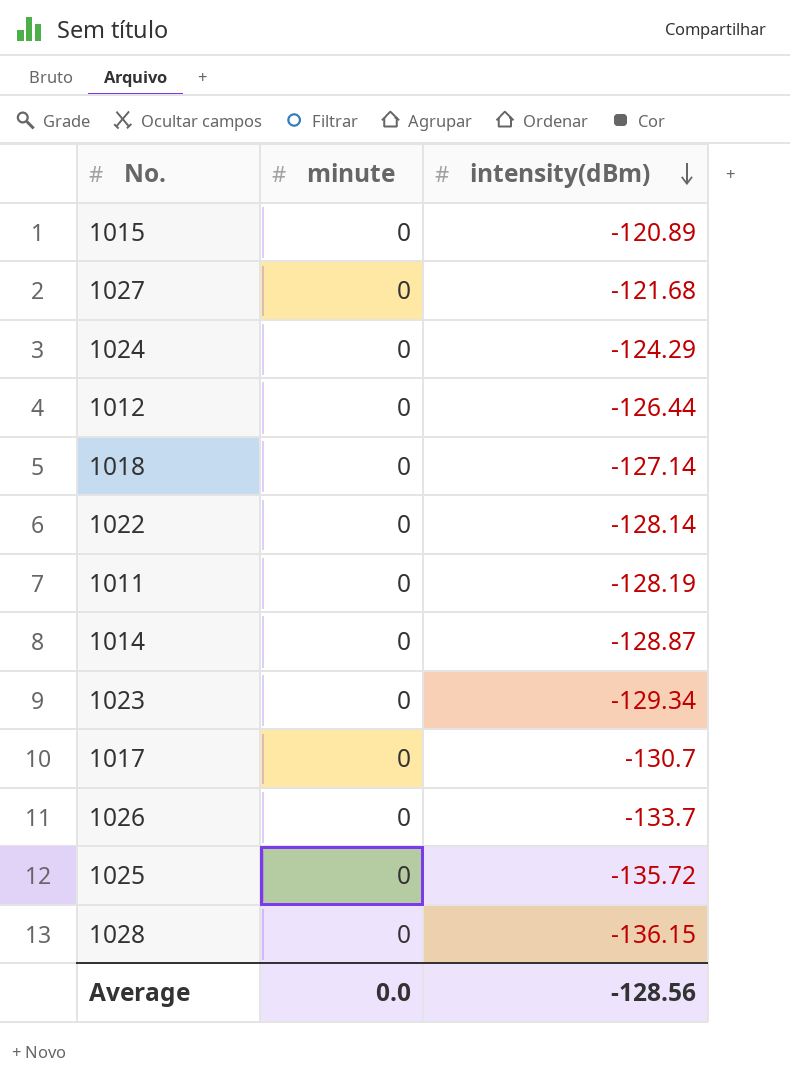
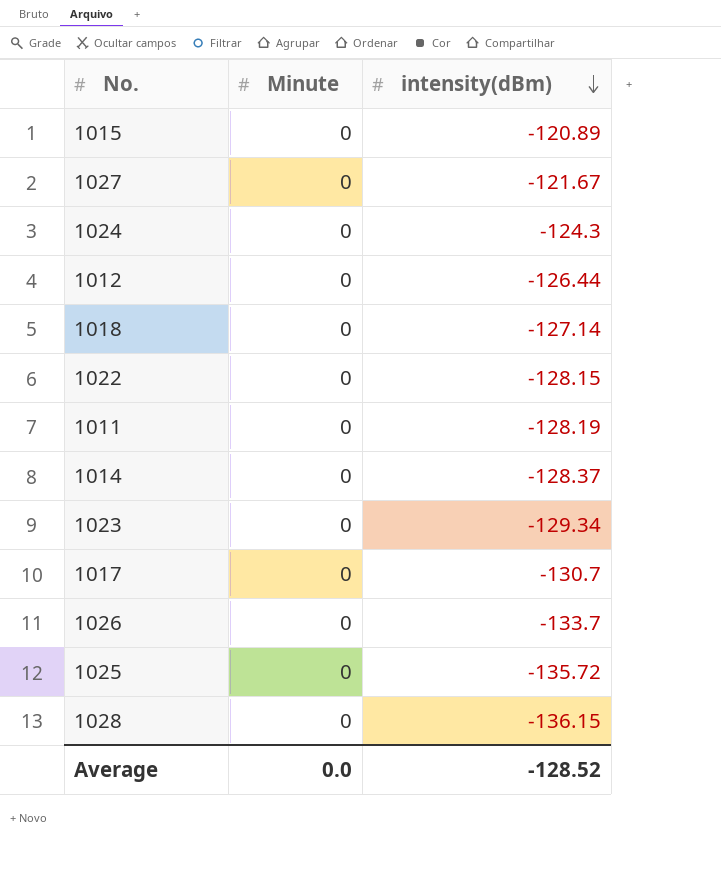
column name: minute -> Minute
1027 | intensity(dBm): -121.68 -> -121.67
1024 | intensity(dBm): -124.29 -> -124.3
1022 | intensity(dBm): -128.14 -> -128.15
1014 | intensity(dBm): -128.87 -> -128.37
Average | intensity(dBm): -128.56 -> -128.52

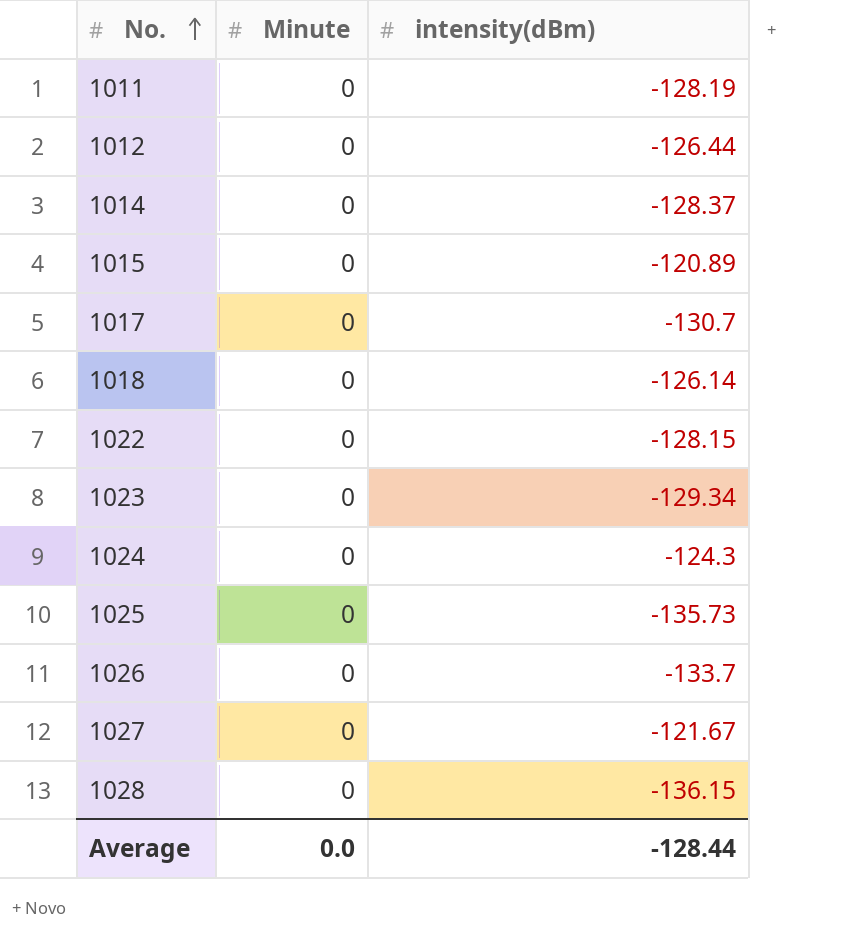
row order: intensity(dBm) descending -> No. ascending
1018 | intensity(dBm): -127.14 -> -126.14
1025 | intensity(dBm): -135.72 -> -135.73
Average | intensity(dBm): -128.52 -> -128.44

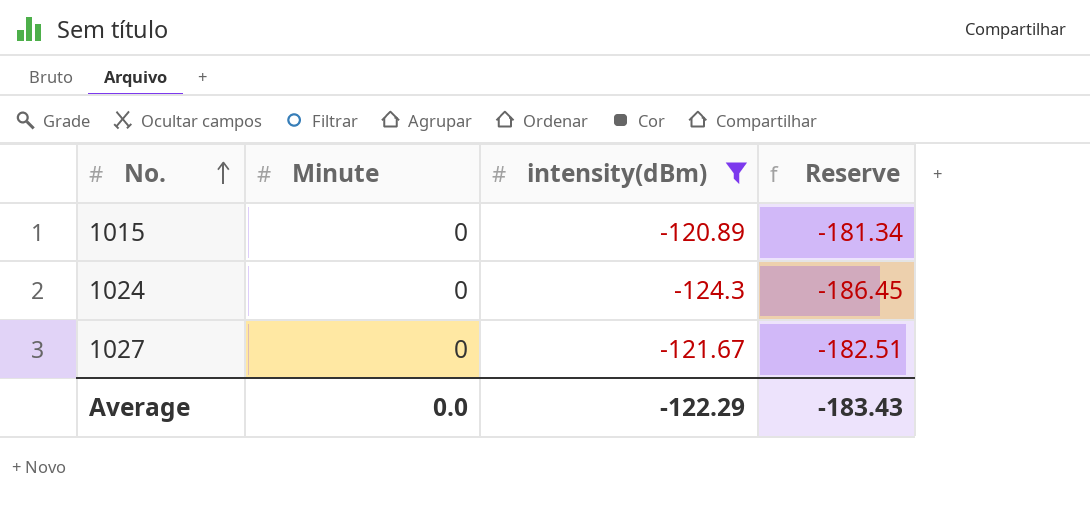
filter: none -> intensity(dBm) >= -124.3
column Reserve | formula: none -> [intensity(dBm)] * 1.5
Average | intensity(dBm): -128.44 -> -122.29

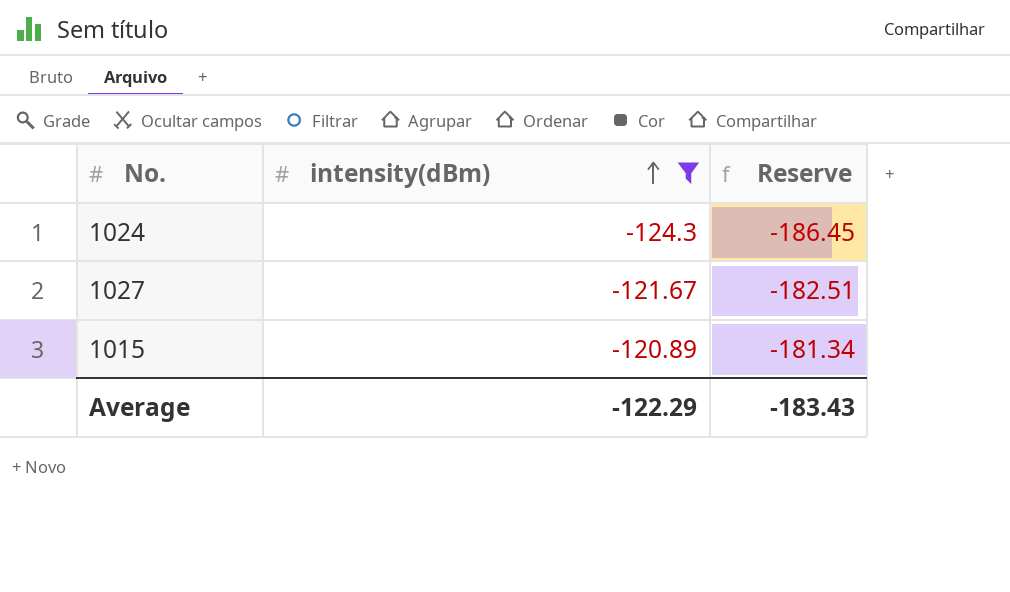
row order: No. ascending -> intensity(dBm) ascending
column Minute | position: 2 -> none

